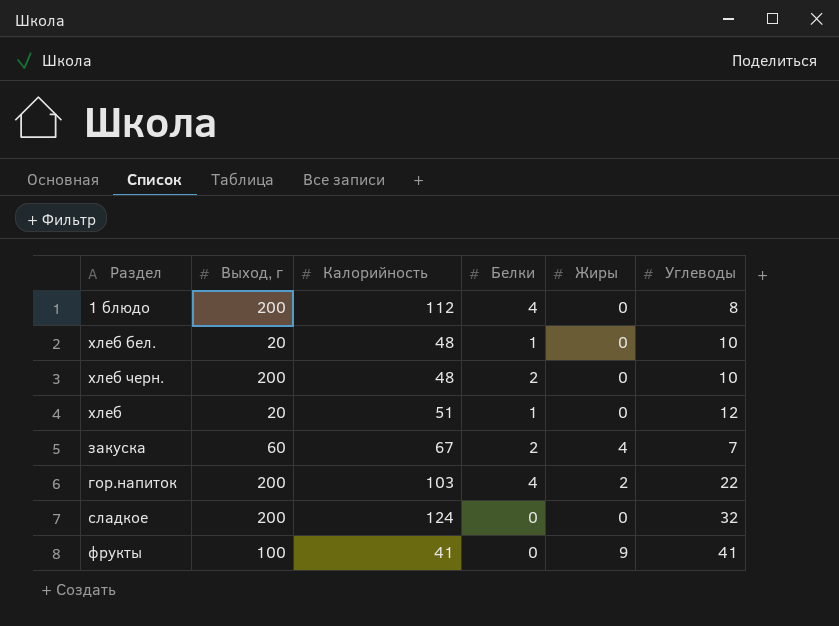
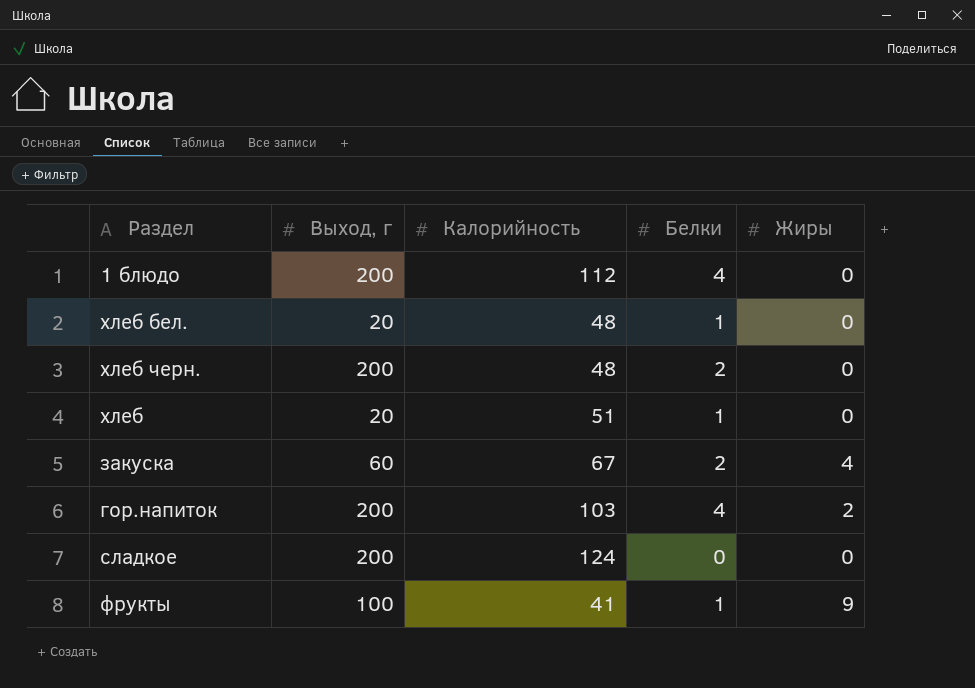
column Углеводы | position: 6 -> none
фрукты | Белки: 0 -> 1

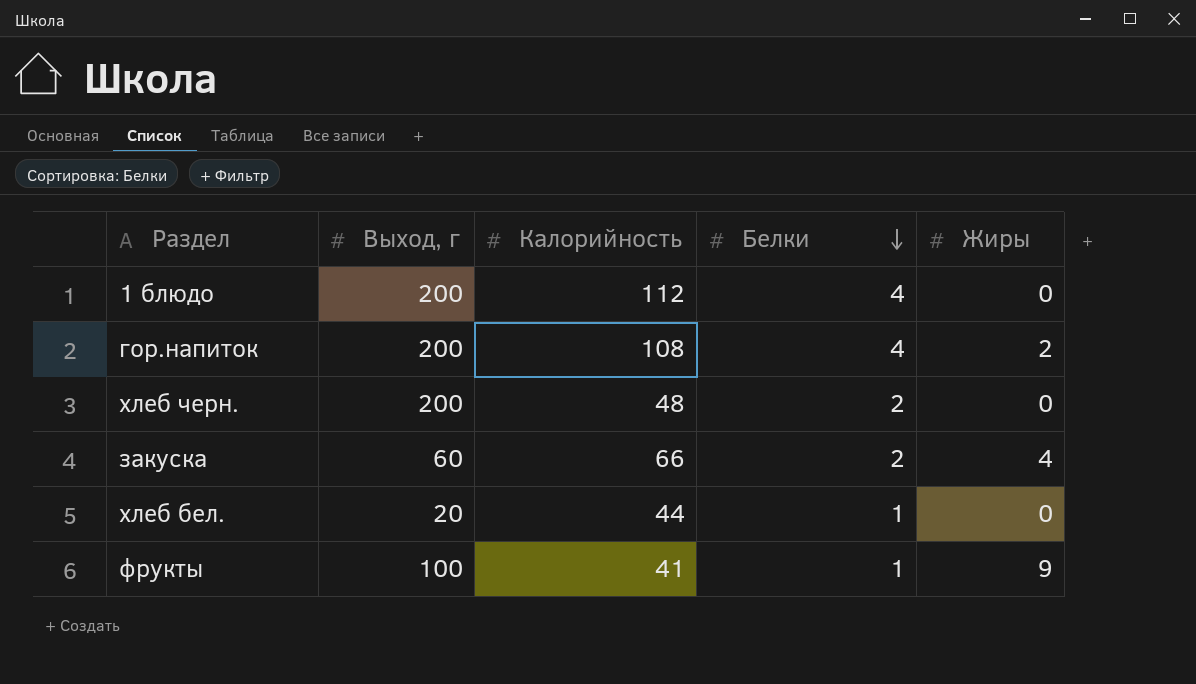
row order: none -> Белки descending
row хлеб: 20 | 51 | 1 | 0 -> none
row сладкое: 200 | 124 | 0 | 0 -> none
гор.напиток | Калорийность: 103 -> 108
закуска | Калорийность: 67 -> 66
хлеб бел. | Калорийность: 48 -> 44

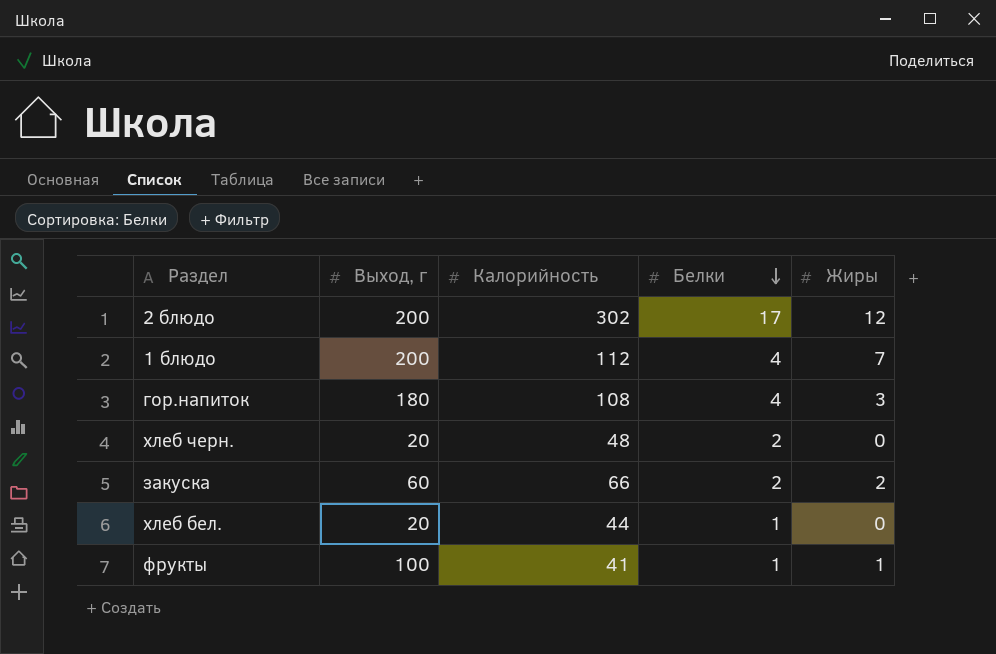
row 2 блюдо: none -> 200 | 302 | 17 | 12
1 блюдо | Жиры: 0 -> 7
гор.напиток | Выход, г: 200 -> 180
гор.напиток | Жиры: 2 -> 3
хлеб черн. | Выход, г: 200 -> 20
закуска | Жиры: 4 -> 2
фрукты | Жиры: 9 -> 1

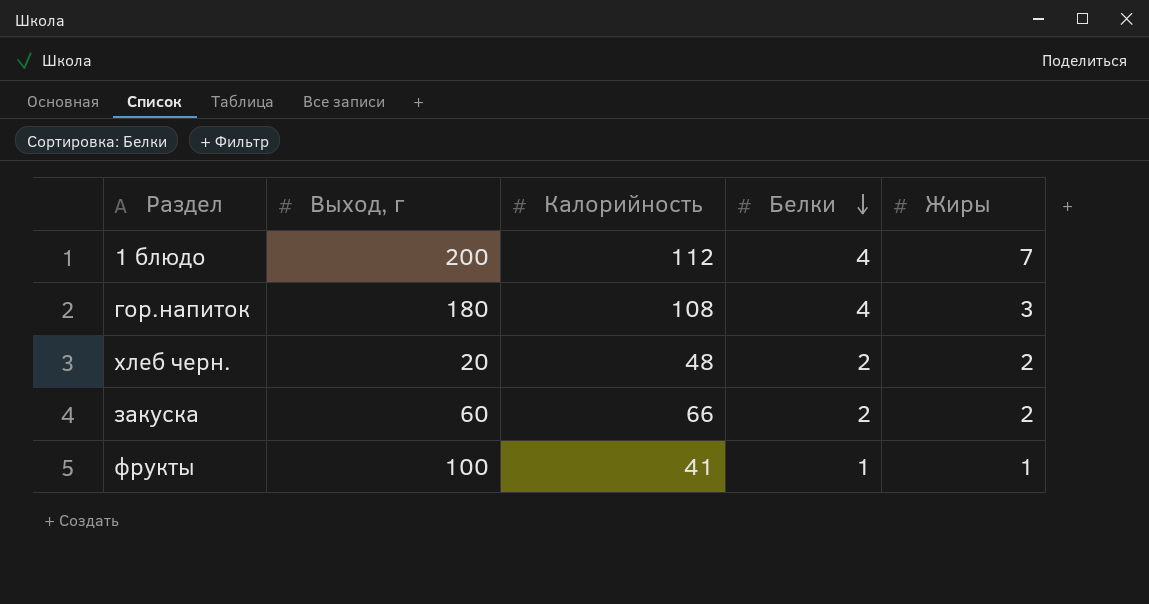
row 2 блюдо: 200 | 302 | 17 | 12 -> none
row хлеб бел.: 20 | 44 | 1 | 0 -> none
хлеб черн. | Жиры: 0 -> 2

